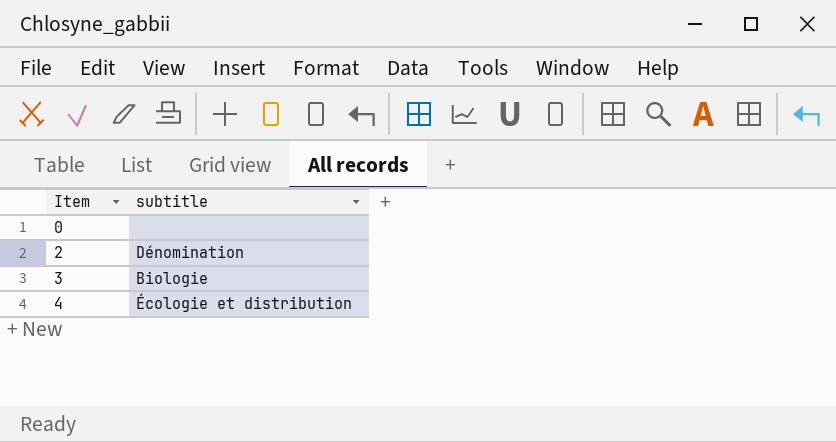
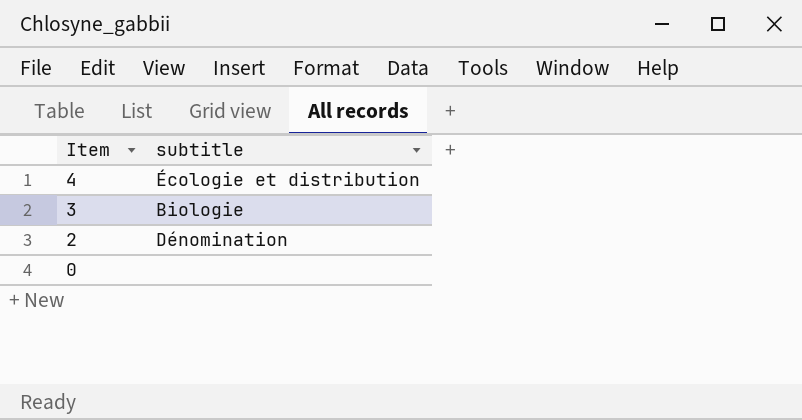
row order: Item ascending -> Item descending

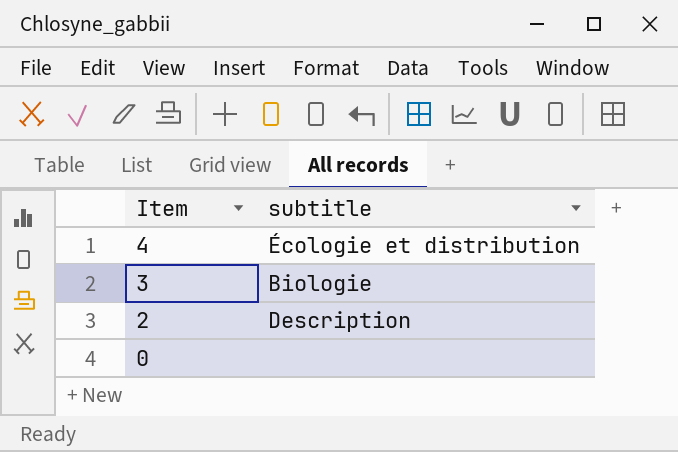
2 | subtitle: Dénomination -> Description

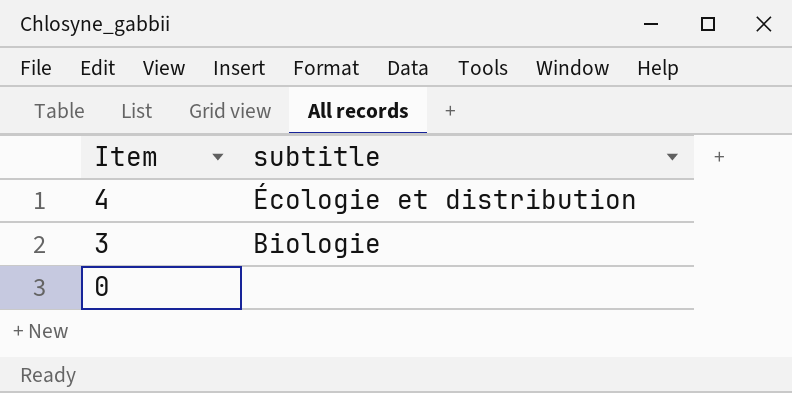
row 2: Description -> none

